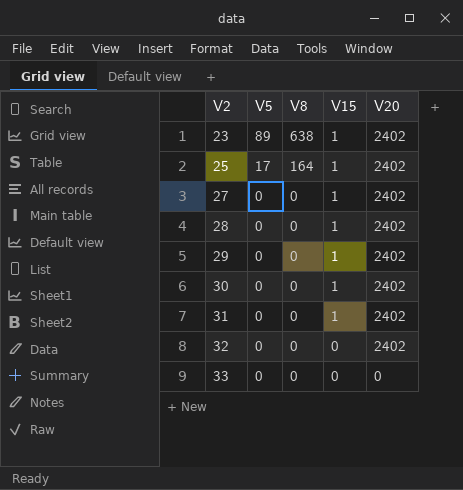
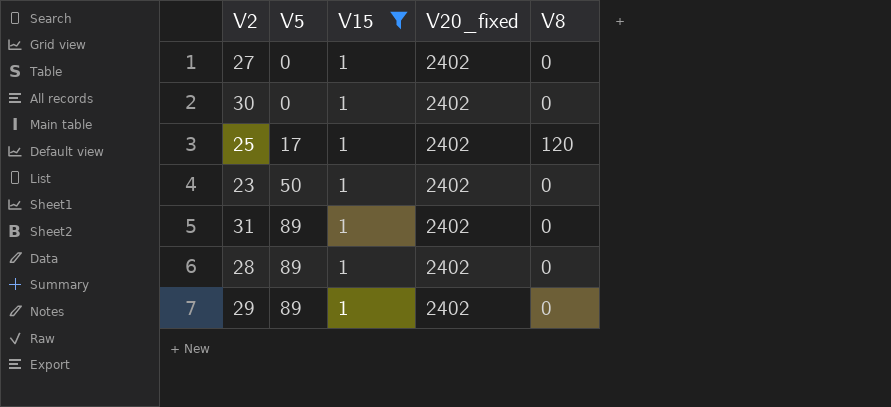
filter: none -> V15 = 1
row order: V2 ascending -> V5 ascending
column name: V20 -> V20_fixed
column V8 | position: 3 -> 5
25 | V8: 164 -> 120
23 | V5: 89 -> 50
23 | V8: 638 -> 0
31 | V5: 0 -> 89
28 | V5: 0 -> 89
29 | V5: 0 -> 89

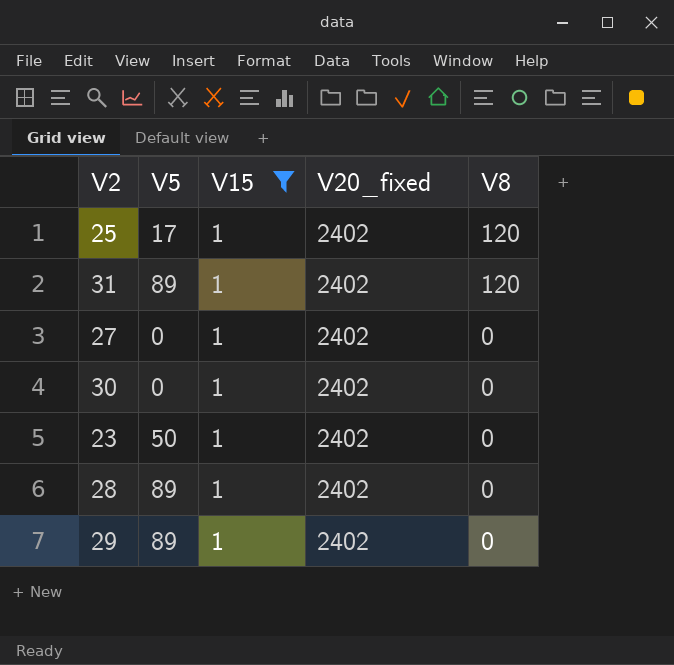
row order: V5 ascending -> V8 descending
31 | V8: 0 -> 120

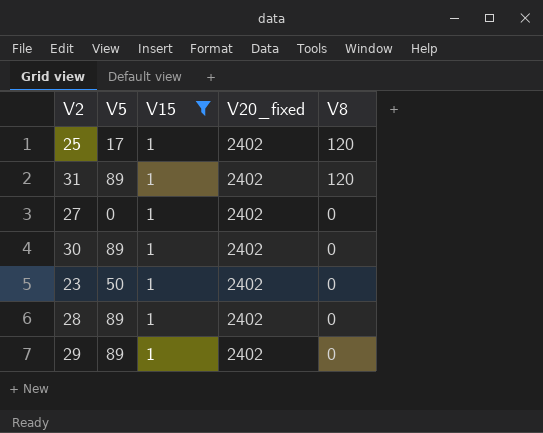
30 | V5: 0 -> 89

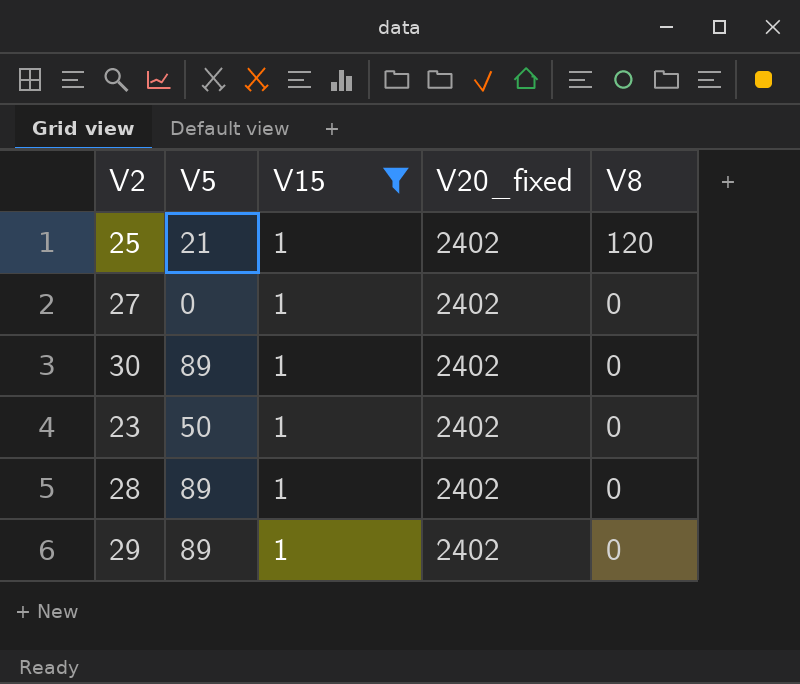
row 31: 89 | 1 | 2402 | 120 -> none
25 | V5: 17 -> 21

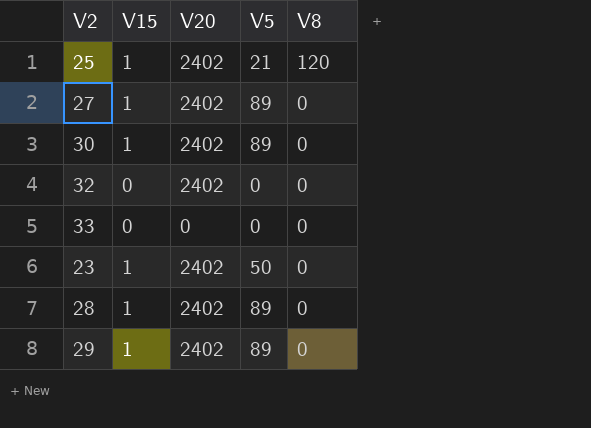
filter: V15 = 1 -> none
column name: V20_fixed -> V20
column V5 | position: 2 -> 4
27 | V5: 0 -> 89

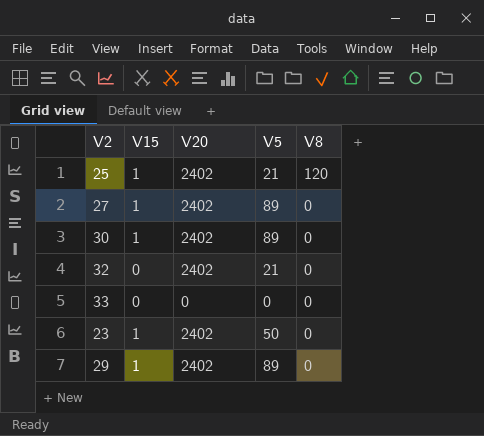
row 28: 1 | 2402 | 89 | 0 -> none
32 | V5: 0 -> 21

